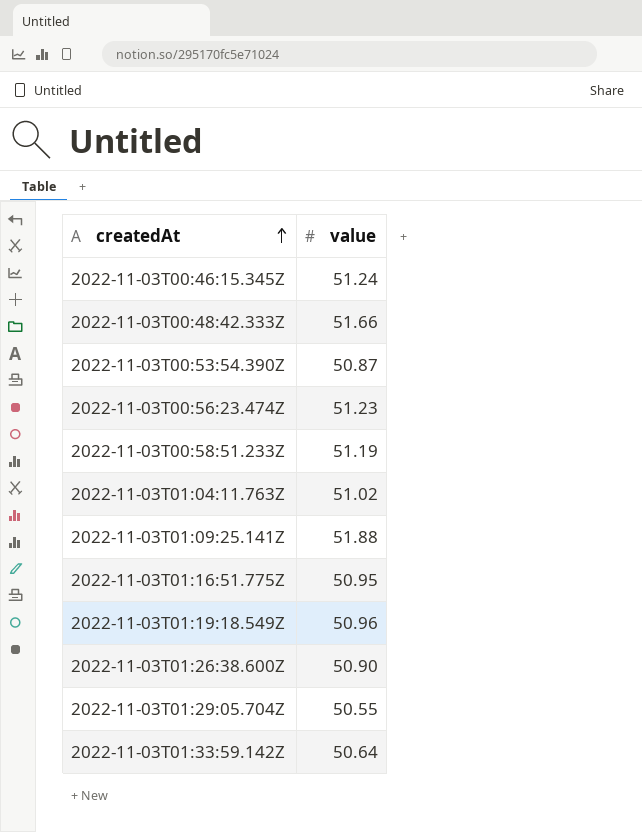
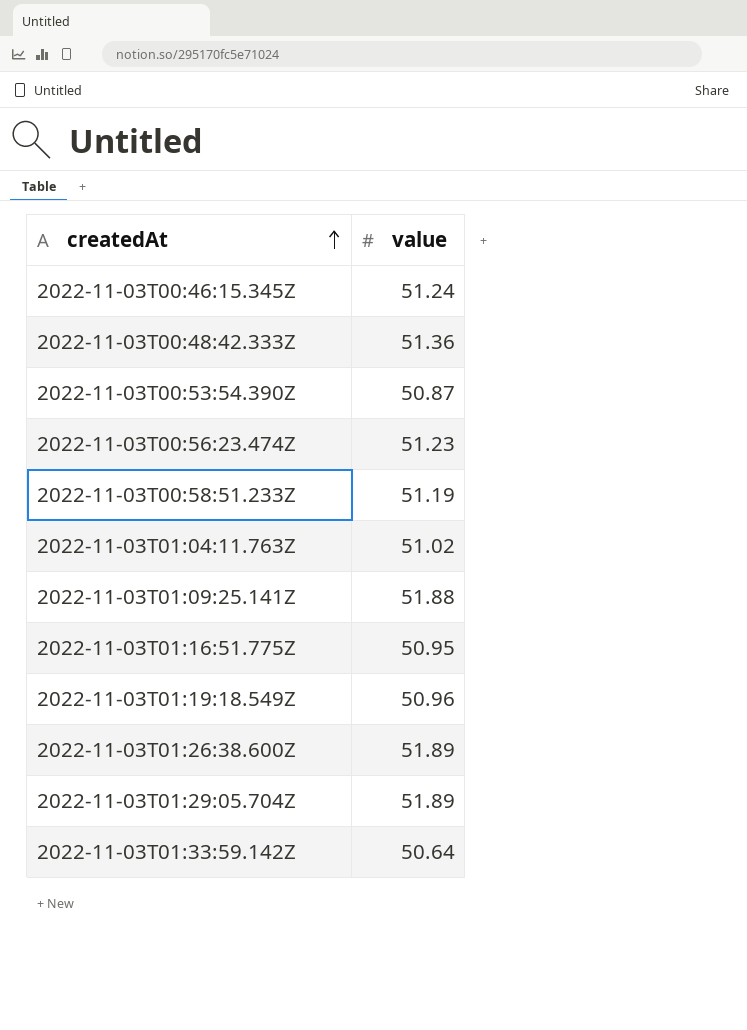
2022-11-03T00:48:42.333Z | value: 51.66 -> 51.36
2022-11-03T01:26:38.600Z | value: 50.90 -> 51.89
2022-11-03T01:29:05.704Z | value: 50.55 -> 51.89

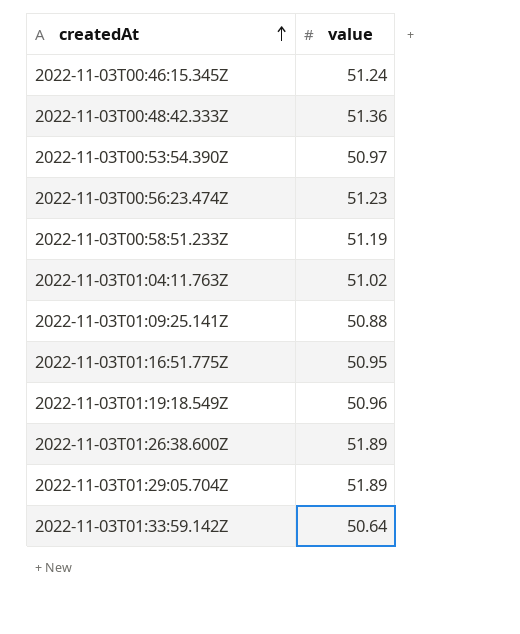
2022-11-03T00:53:54.390Z | value: 50.87 -> 50.97
2022-11-03T01:09:25.141Z | value: 51.88 -> 50.88

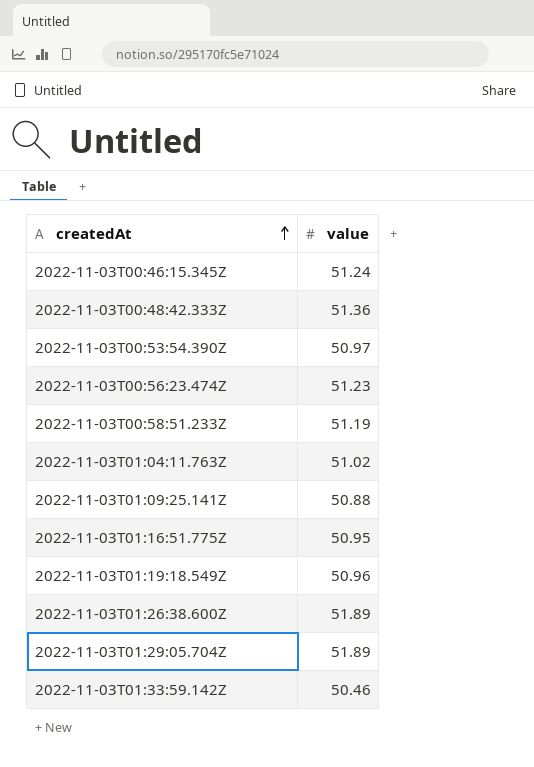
2022-11-03T01:33:59.142Z | value: 50.64 -> 50.46

